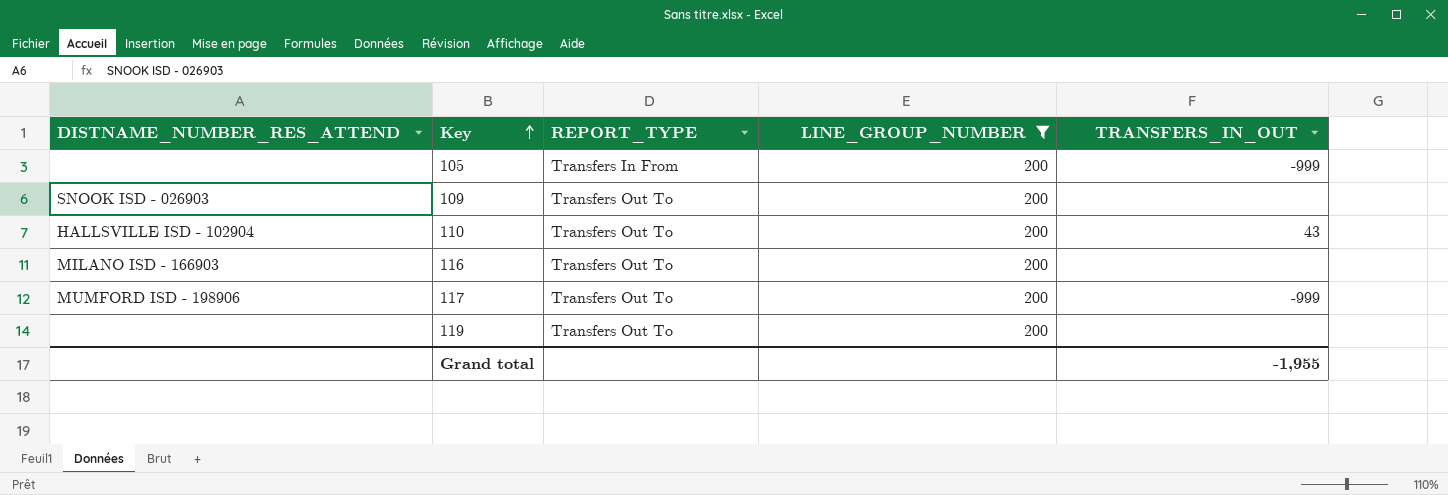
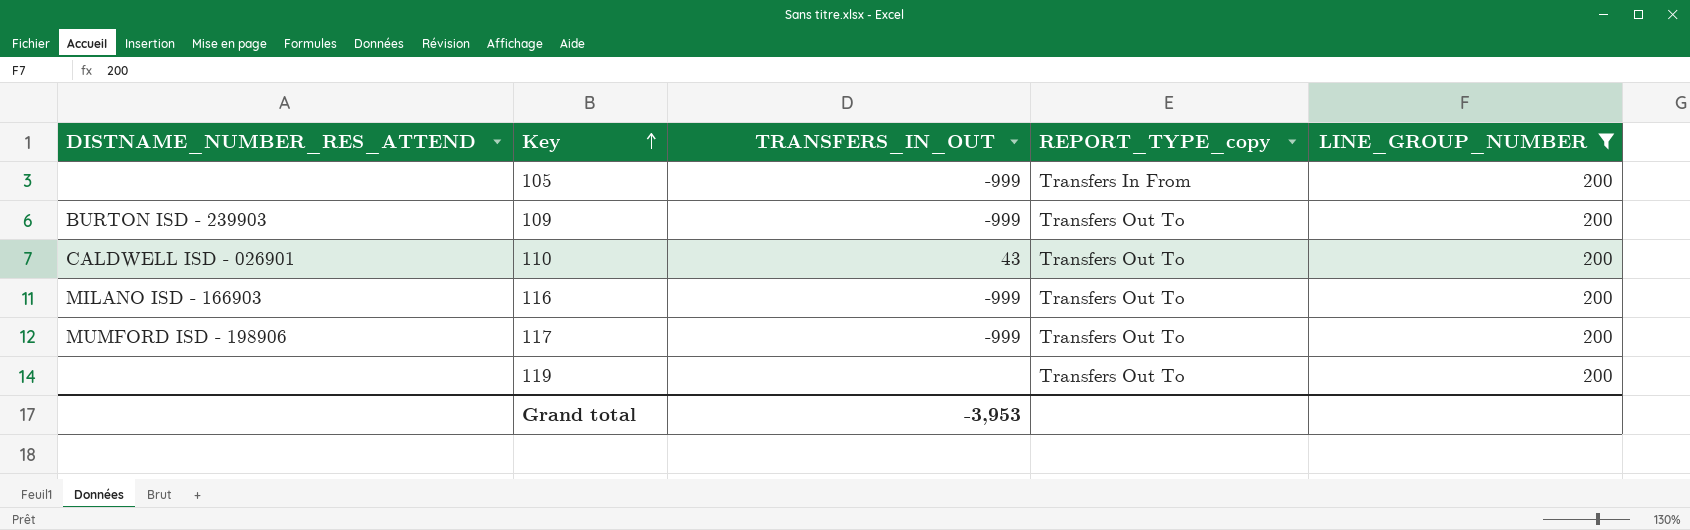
column TRANSFERS_IN_OUT | position: 5 -> 3
column name: REPORT_TYPE -> REPORT_TYPE_copy
109 | DISTNAME_NUMBER_RES_ATTEND: SNOOK ISD - 026903 -> BURTON ISD - 239903
109 | TRANSFERS_IN_OUT: none -> -999
110 | DISTNAME_NUMBER_RES_ATTEND: HALLSVILLE ISD - 102904 -> CALDWELL ISD - 026901
116 | TRANSFERS_IN_OUT: none -> -999
Grand total | TRANSFERS_IN_OUT: -1,955 -> -3,953

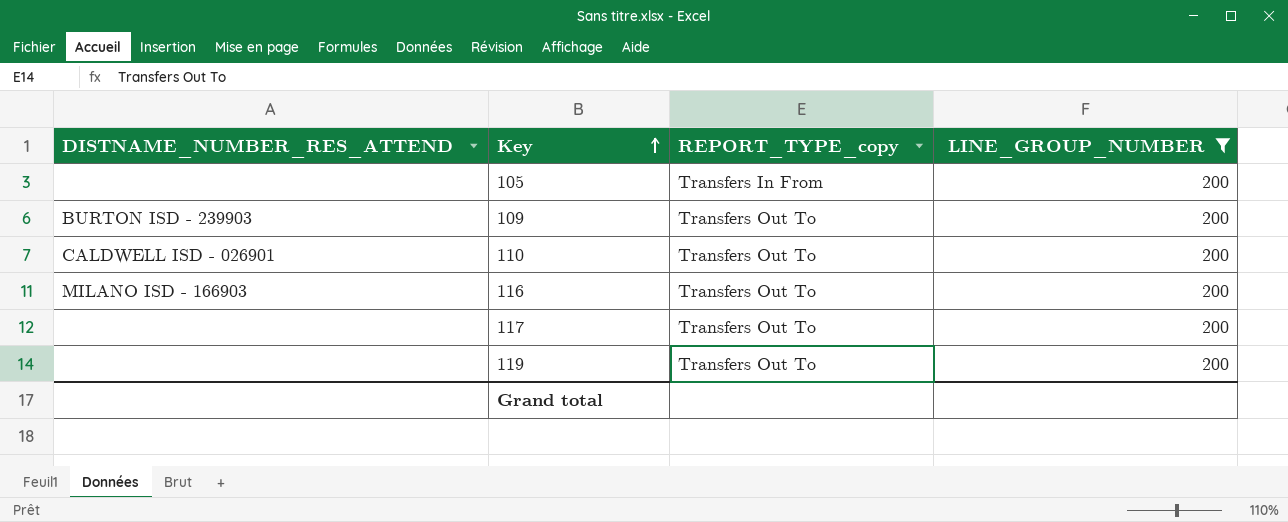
column TRANSFERS_IN_OUT | position: 3 -> none
117 | DISTNAME_NUMBER_RES_ATTEND: MUMFORD ISD - 198906 -> none

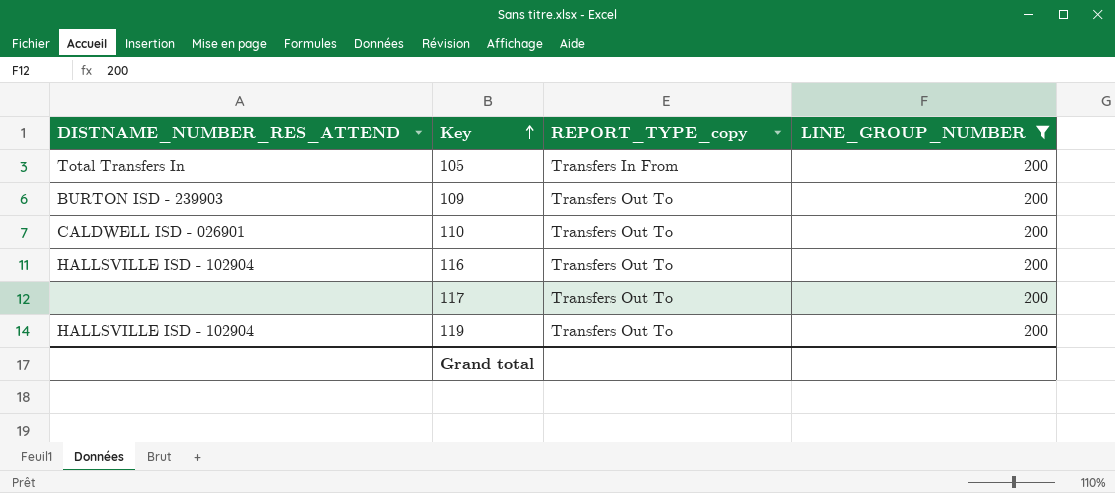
105 | DISTNAME_NUMBER_RES_ATTEND: none -> Total Transfers In
116 | DISTNAME_NUMBER_RES_ATTEND: MILANO ISD - 166903 -> HALLSVILLE ISD - 102904
119 | DISTNAME_NUMBER_RES_ATTEND: none -> HALLSVILLE ISD - 102904

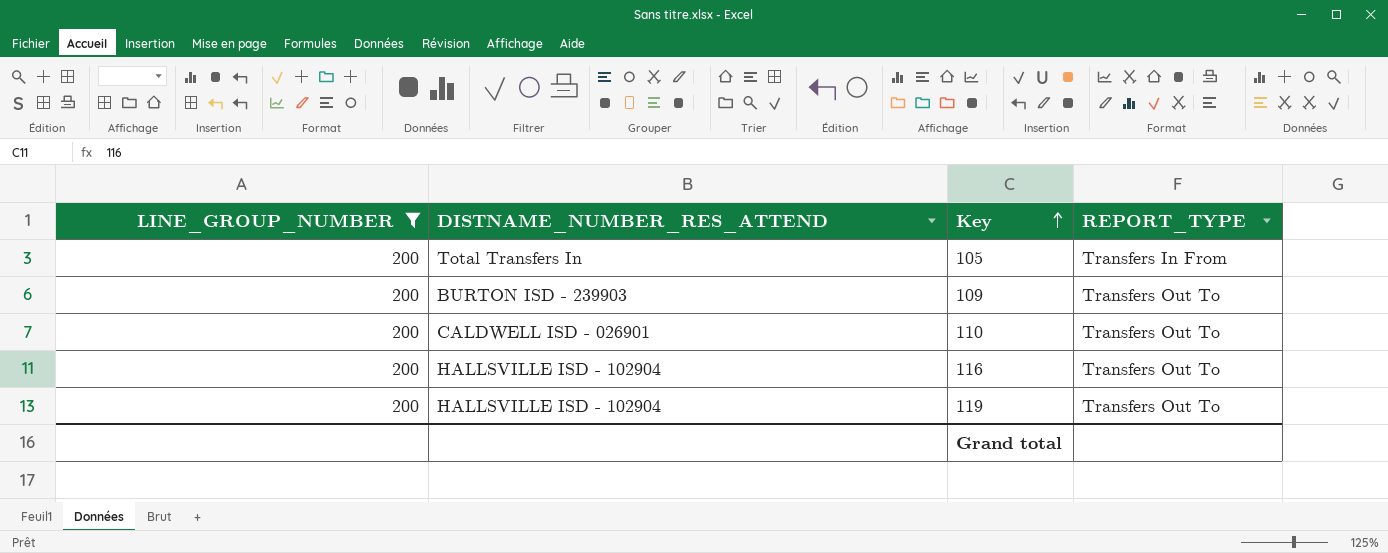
column LINE_GROUP_NUMBER | position: 4 -> 1
column name: REPORT_TYPE_copy -> REPORT_TYPE
row 117: none | Transfers Out To | 200 -> none

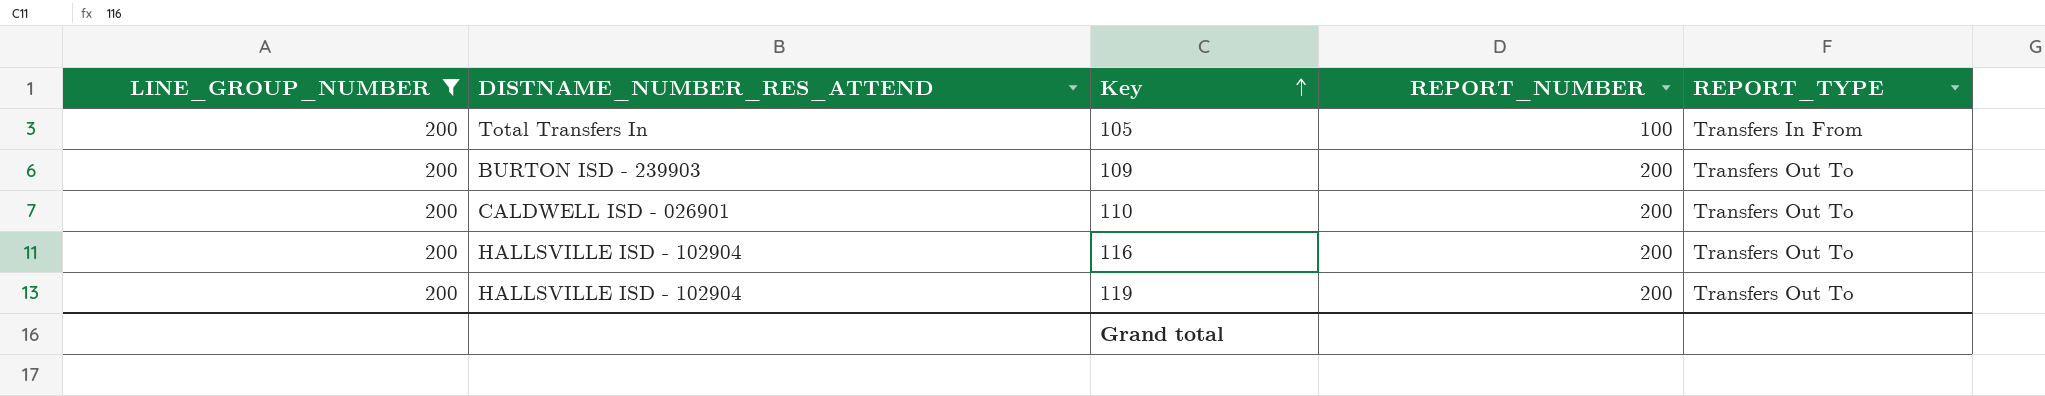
column REPORT_NUMBER | position: none -> 4

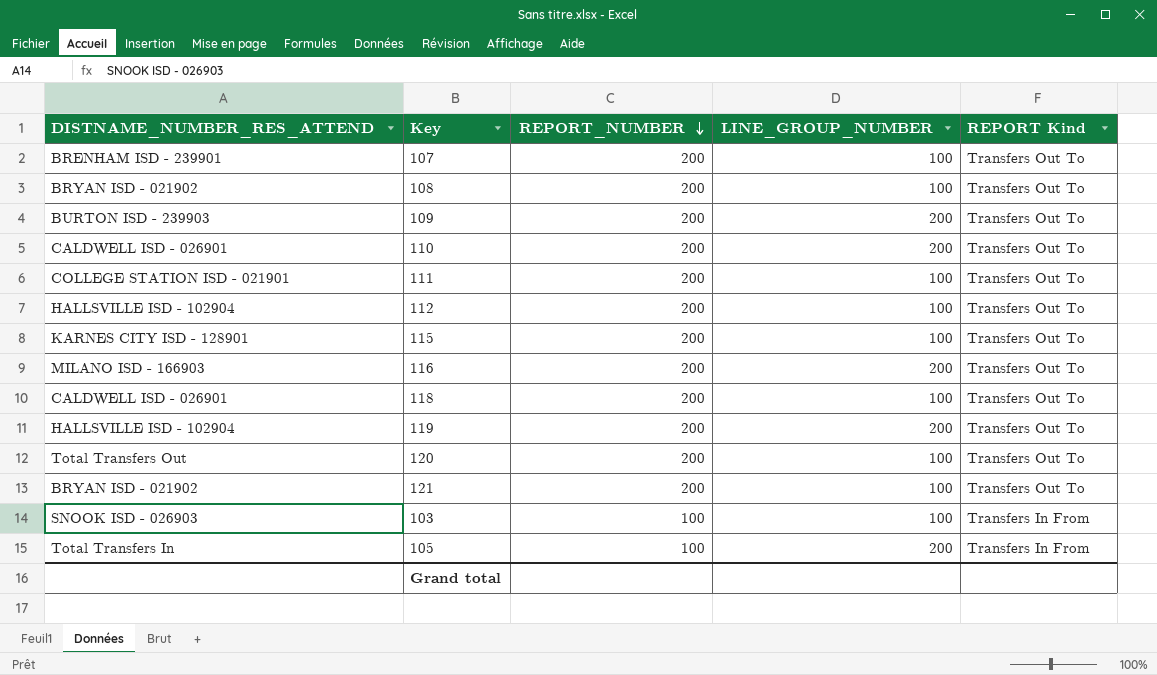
filter: LINE_GROUP_NUMBER = 200 -> none
row order: Key ascending -> REPORT_NUMBER descending
column LINE_GROUP_NUMBER | position: 1 -> 4
column name: REPORT_TYPE -> REPORT Kind
116 | DISTNAME_NUMBER_RES_ATTEND: HALLSVILLE ISD - 102904 -> MILANO ISD - 166903

